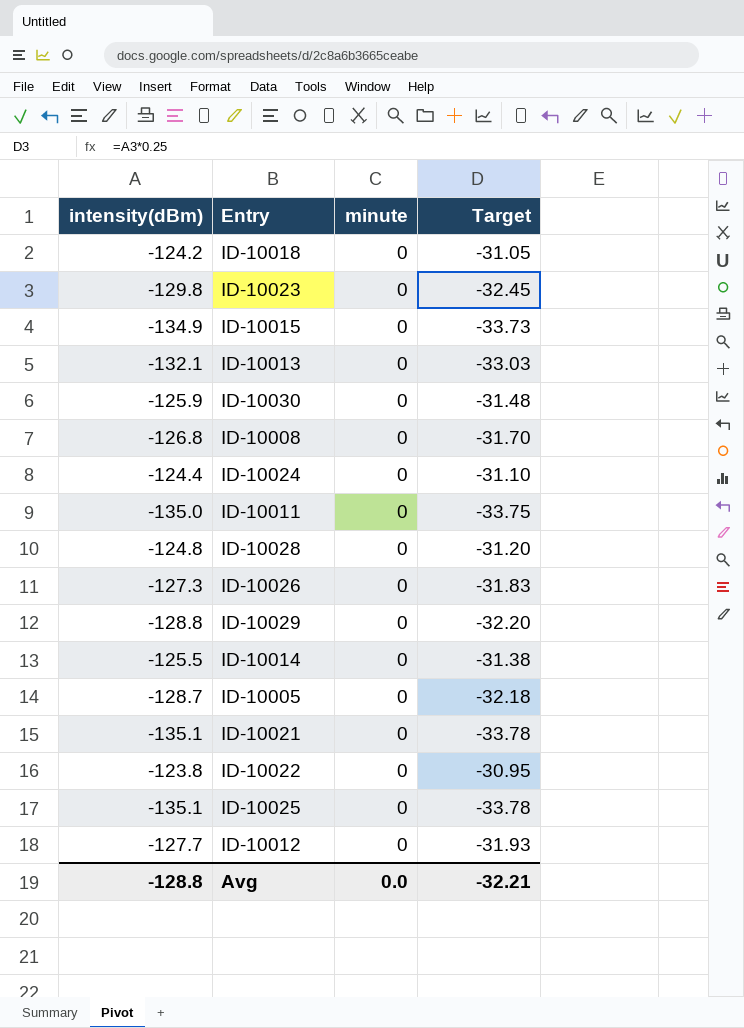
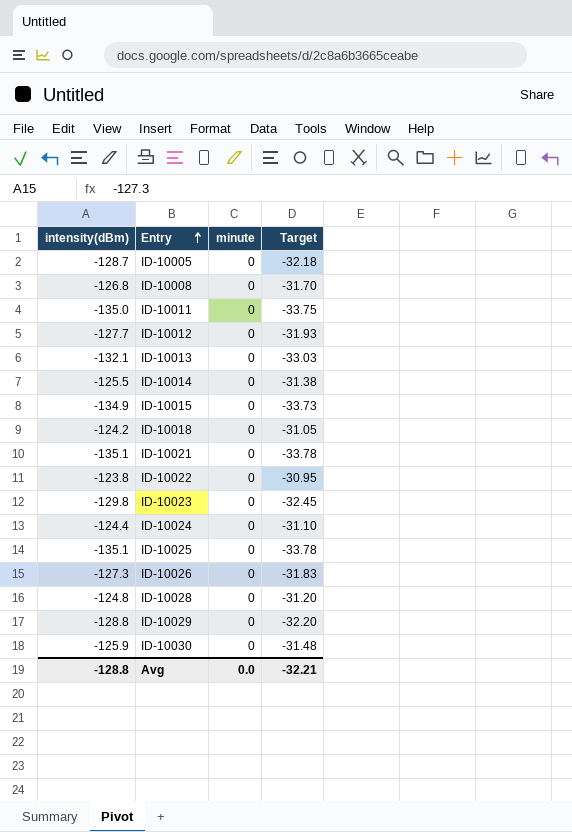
row order: none -> Entry ascending

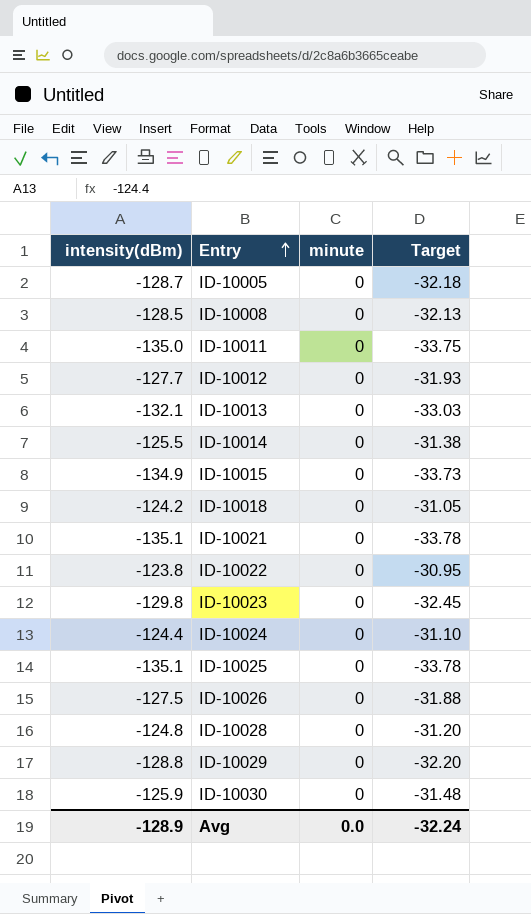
ID-10008 | intensity(dBm): -126.8 -> -128.5
ID-10008 | Target: -31.70 -> -32.13
ID-10026 | intensity(dBm): -127.3 -> -127.5
ID-10026 | Target: -31.83 -> -31.88
Avg | intensity(dBm): -128.8 -> -128.9
Avg | Target: -32.21 -> -32.24

